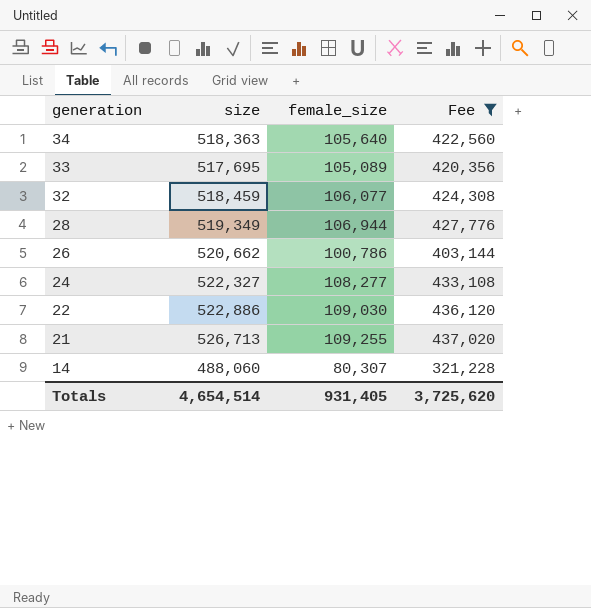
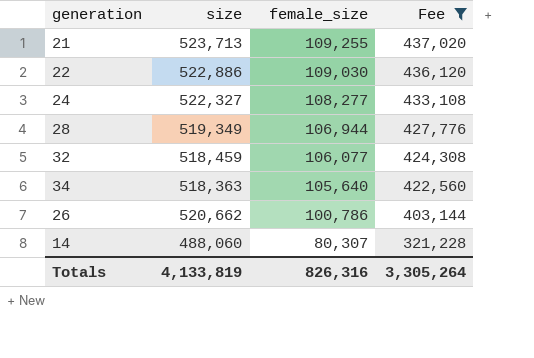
row order: generation descending -> female_size descending
row 33: 517,695 | 105,089 | 420,356 -> none
21 | size: 526,713 -> 523,713
Totals | size: 4,654,514 -> 4,133,819
Totals | female_size: 931,405 -> 826,316
Totals | Fee: 3,725,620 -> 3,305,264

